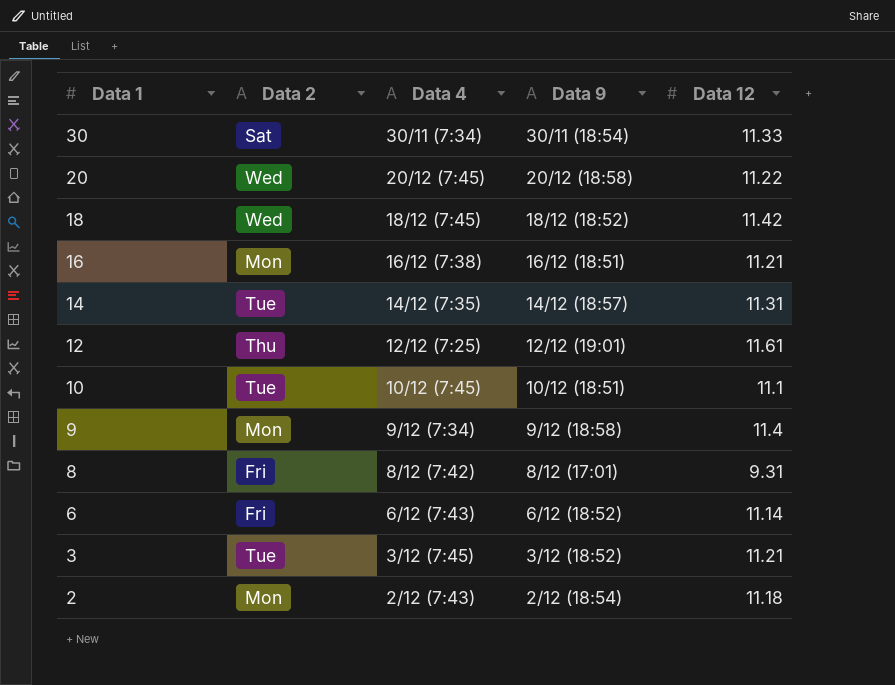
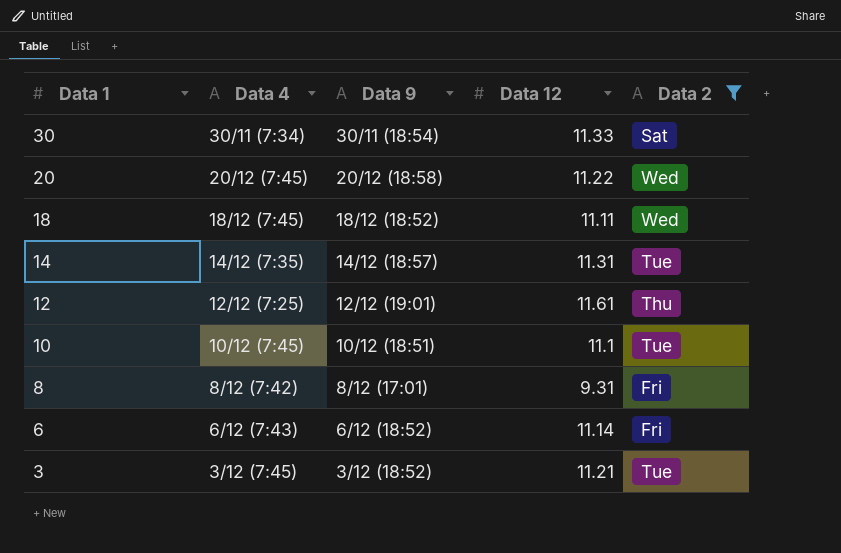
filter: none -> Data 2 != Mon
column Data 2 | position: 2 -> 5
18 | Data 12: 11.42 -> 11.11

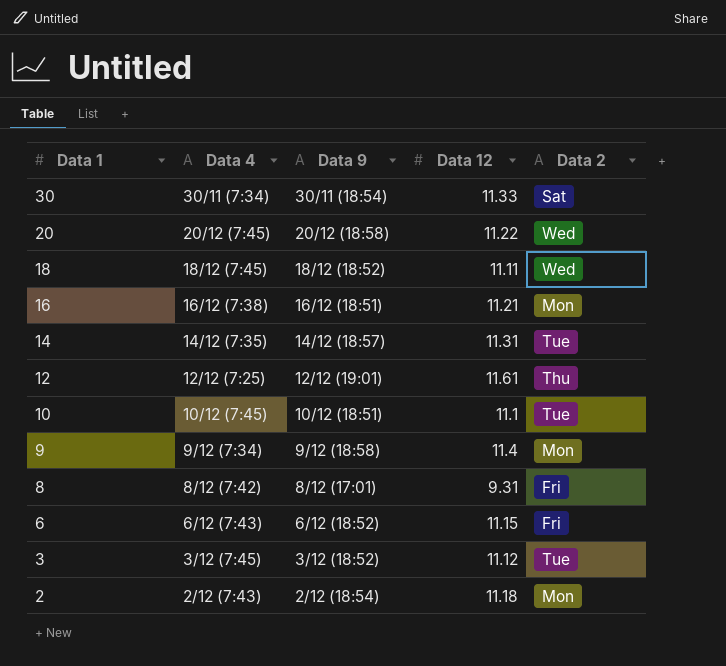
filter: Data 2 != Mon -> none
6 | Data 12: 11.14 -> 11.15
3 | Data 12: 11.21 -> 11.12

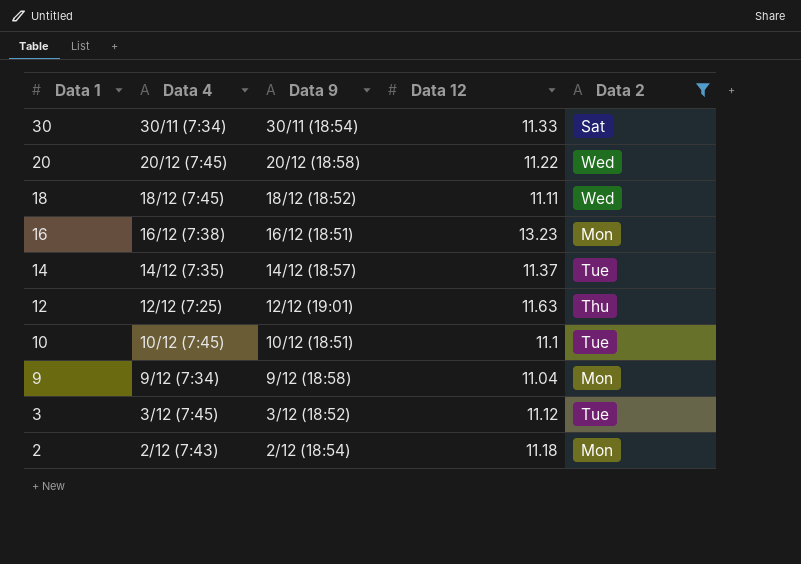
filter: none -> Data 2 != Fri
16 | Data 12: 11.21 -> 13.23
14 | Data 12: 11.31 -> 11.37
12 | Data 12: 11.61 -> 11.63
9 | Data 12: 11.4 -> 11.04

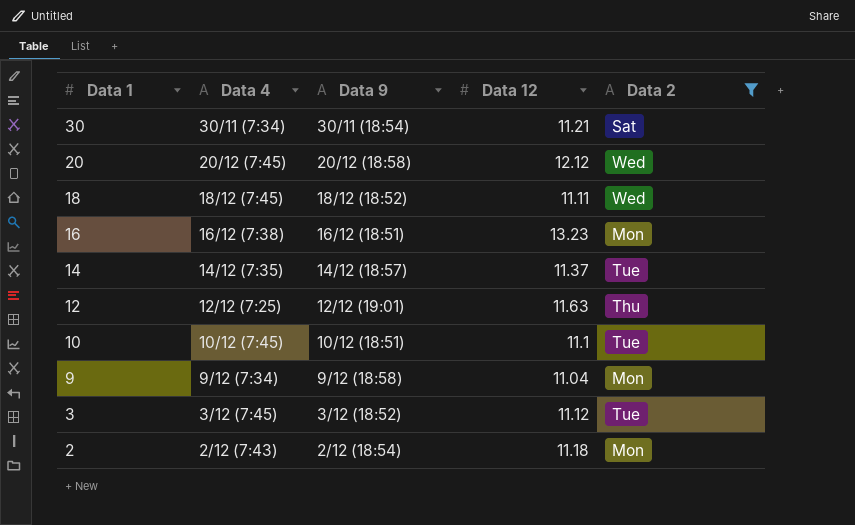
30 | Data 12: 11.33 -> 11.21
20 | Data 12: 11.22 -> 12.12

